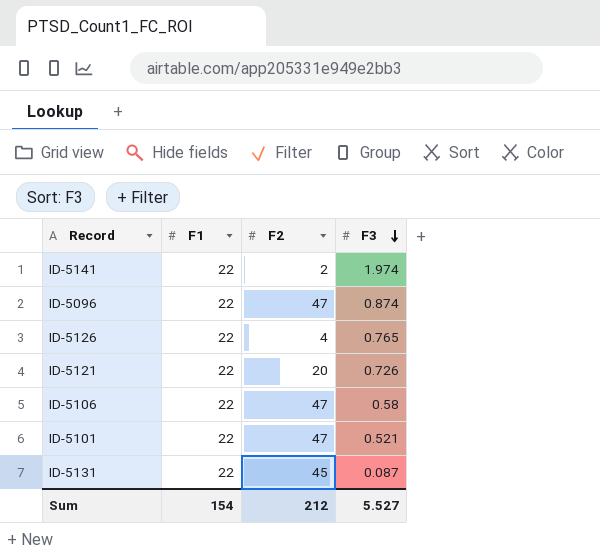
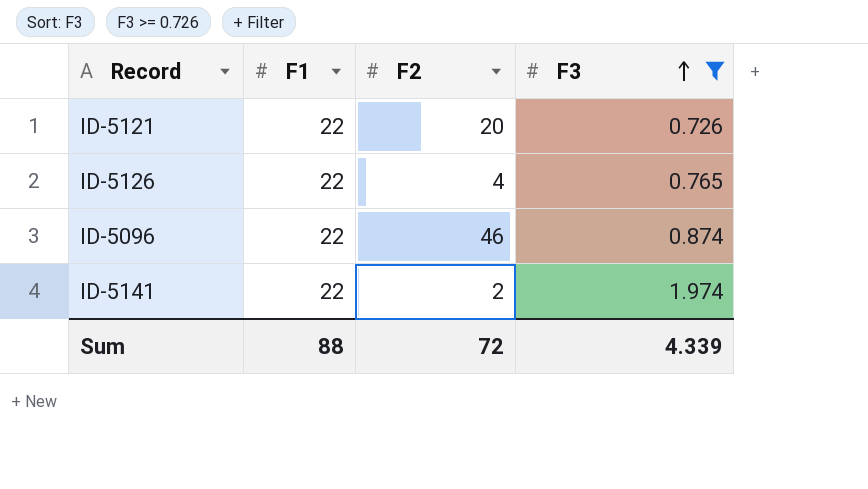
filter: none -> F3 >= 0.726
row order: F3 descending -> F3 ascending
ID-5096 | F2: 47 -> 46
Sum | F1: 154 -> 88
Sum | F2: 212 -> 72
Sum | F3: 5.527 -> 4.339

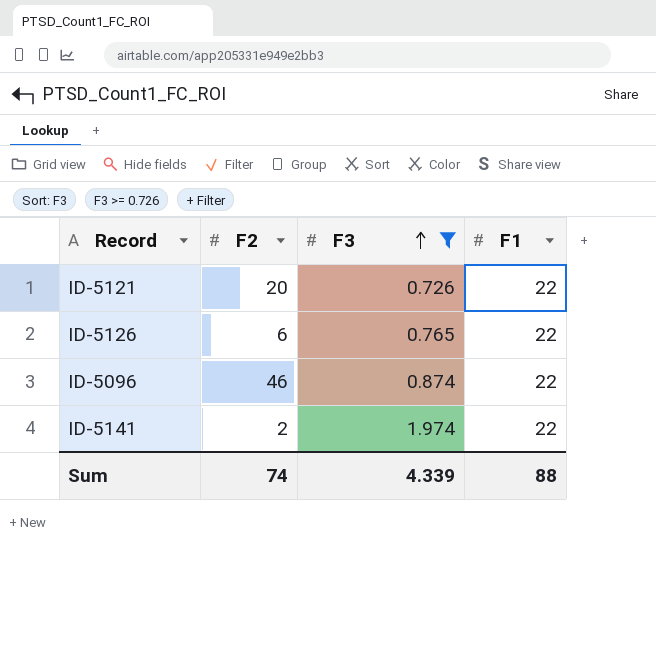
column F1 | position: 2 -> 4
ID-5126 | F2: 4 -> 6
Sum | F2: 72 -> 74

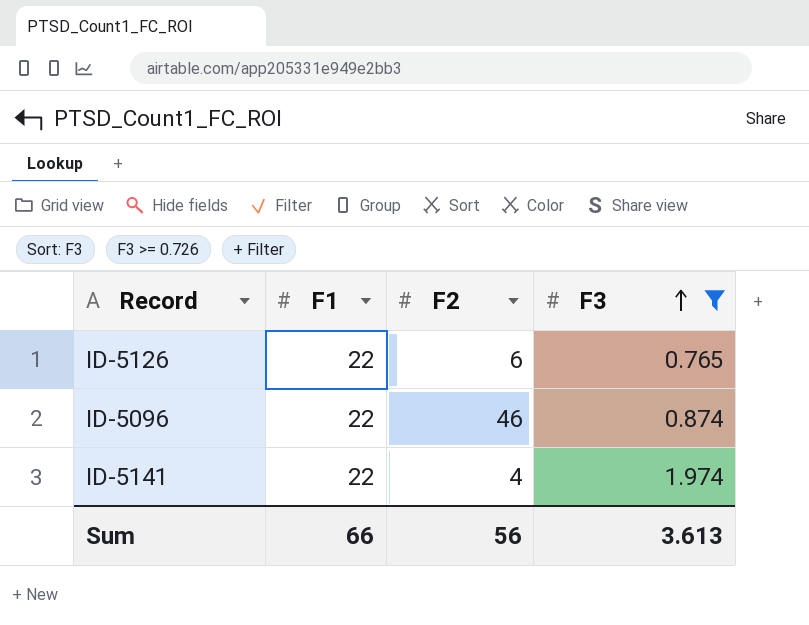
column F1 | position: 4 -> 2
row ID-5121: 20 | 0.726 | 22 -> none
ID-5141 | F2: 2 -> 4
Sum | F1: 88 -> 66
Sum | F2: 74 -> 56
Sum | F3: 4.339 -> 3.613

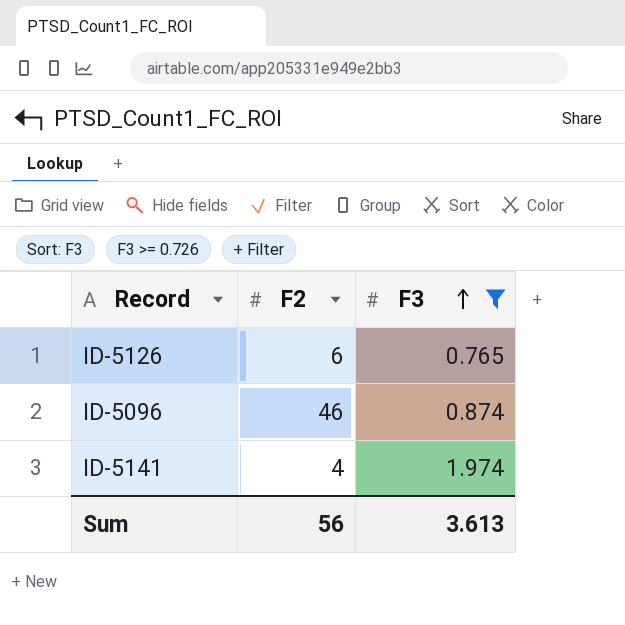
column F1 | position: 2 -> none

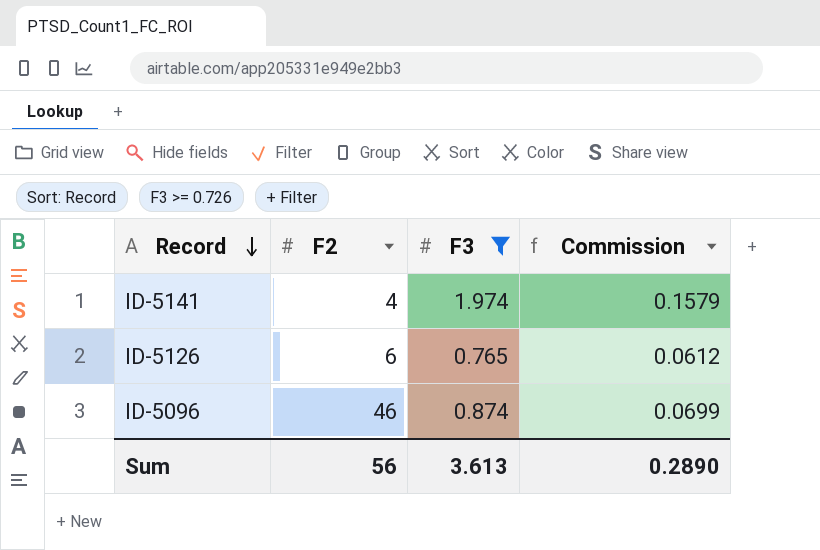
row order: F3 ascending -> Record descending
column Commission | formula: none -> [F3] * 0.08

